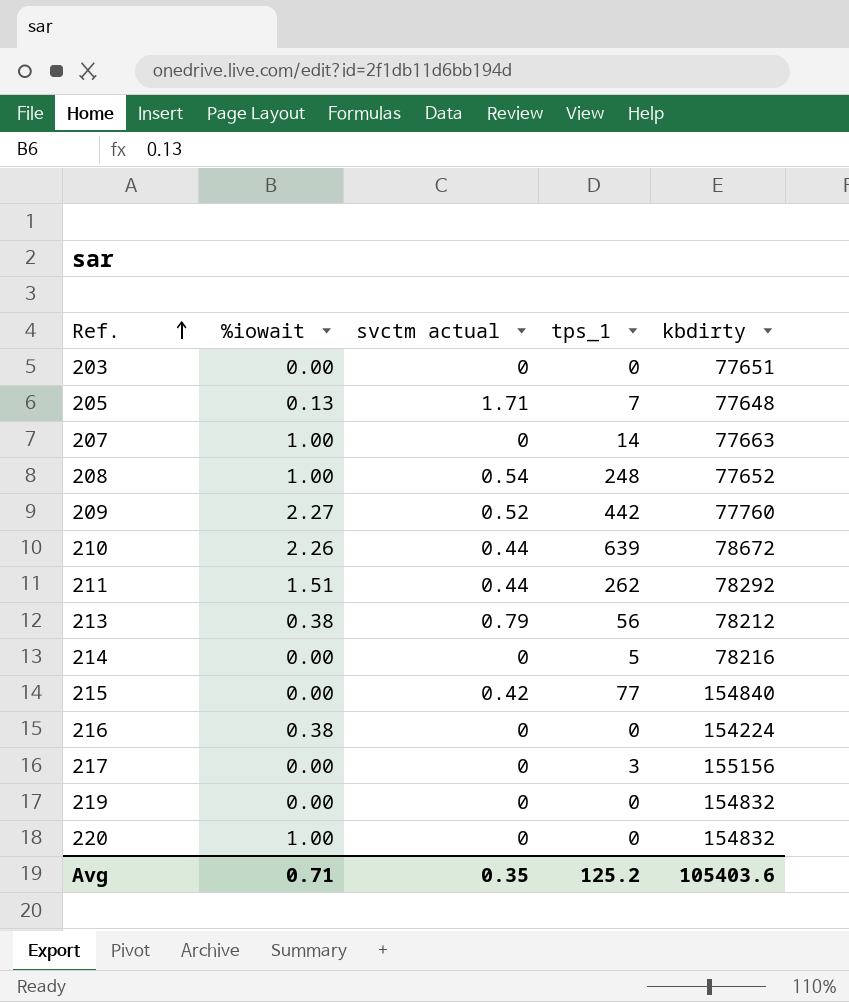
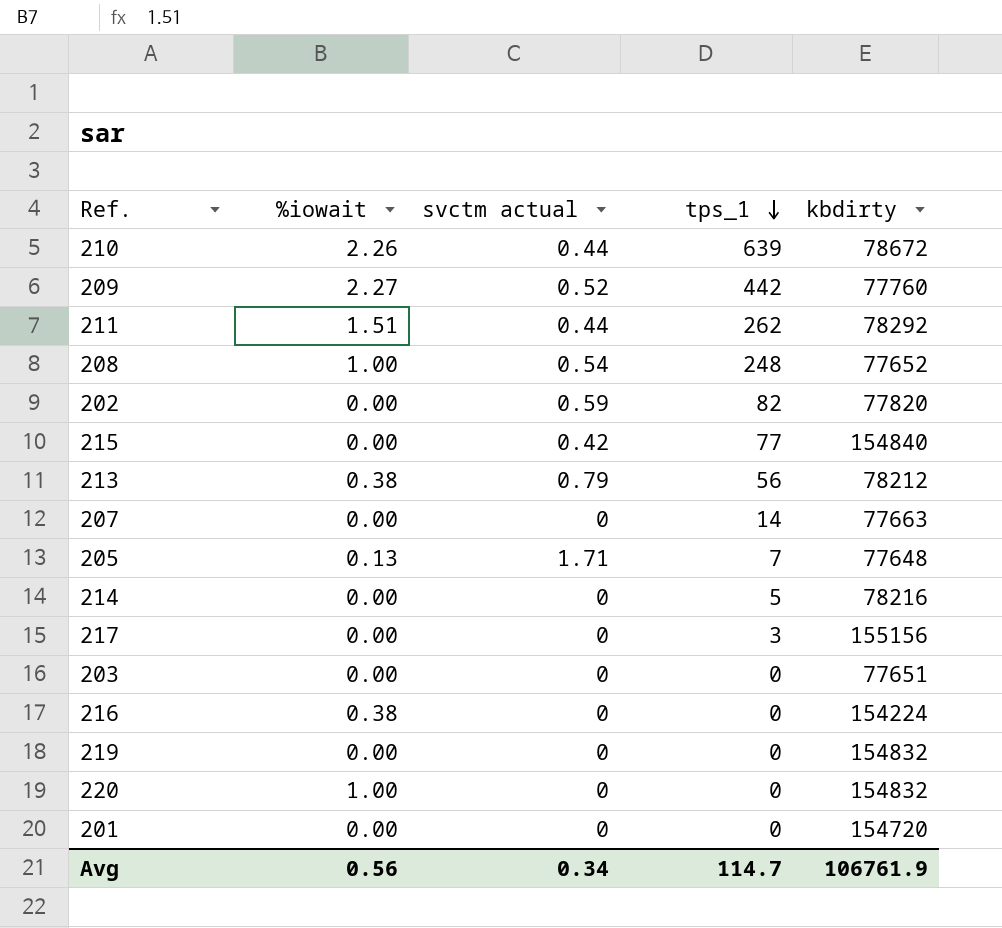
row order: Ref. ascending -> tps_1 descending
row 202: none -> 0.00 | 0.59 | 82 | 77820
207 | %iowait: 1.00 -> 0.00
row 201: none -> 0.00 | 0 | 0 | 154720
Avg | %iowait: 0.71 -> 0.56
Avg | svctm actual: 0.35 -> 0.34
Avg | tps_1: 125.2 -> 114.7
Avg | kbdirty: 105403.6 -> 106761.9

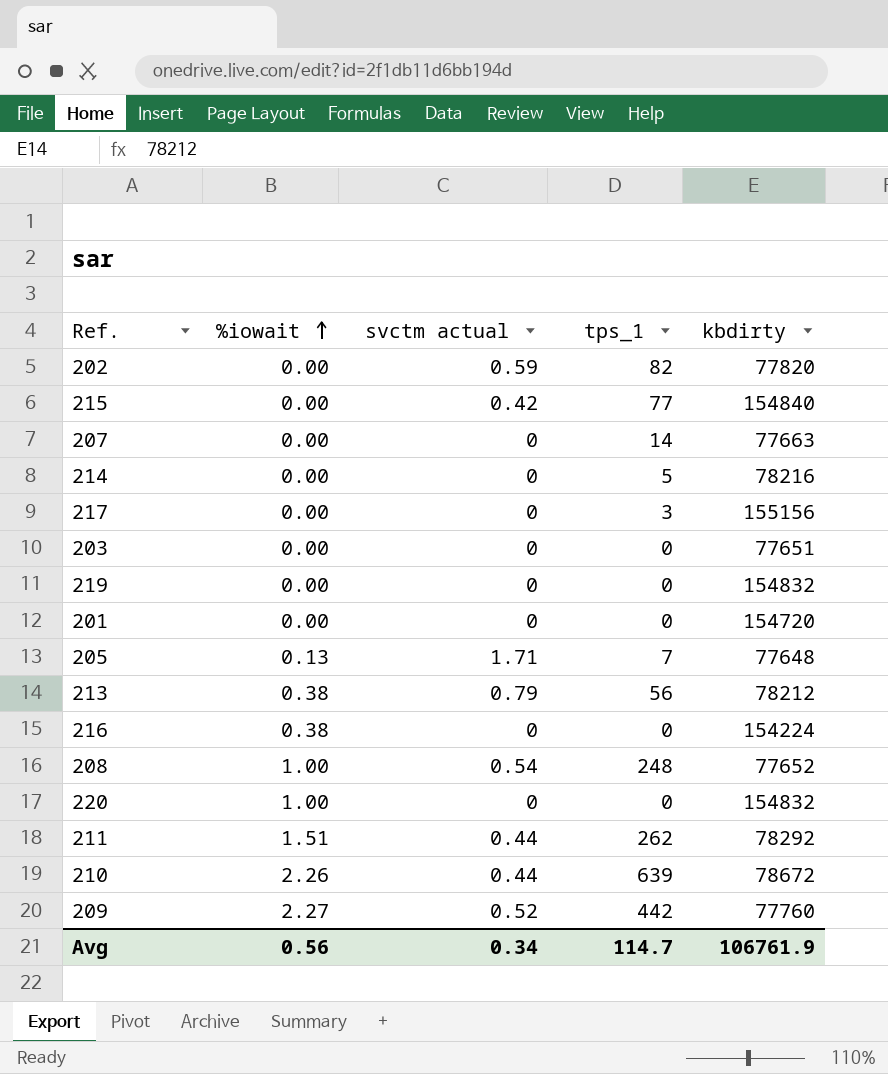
row order: tps_1 descending -> %iowait ascending

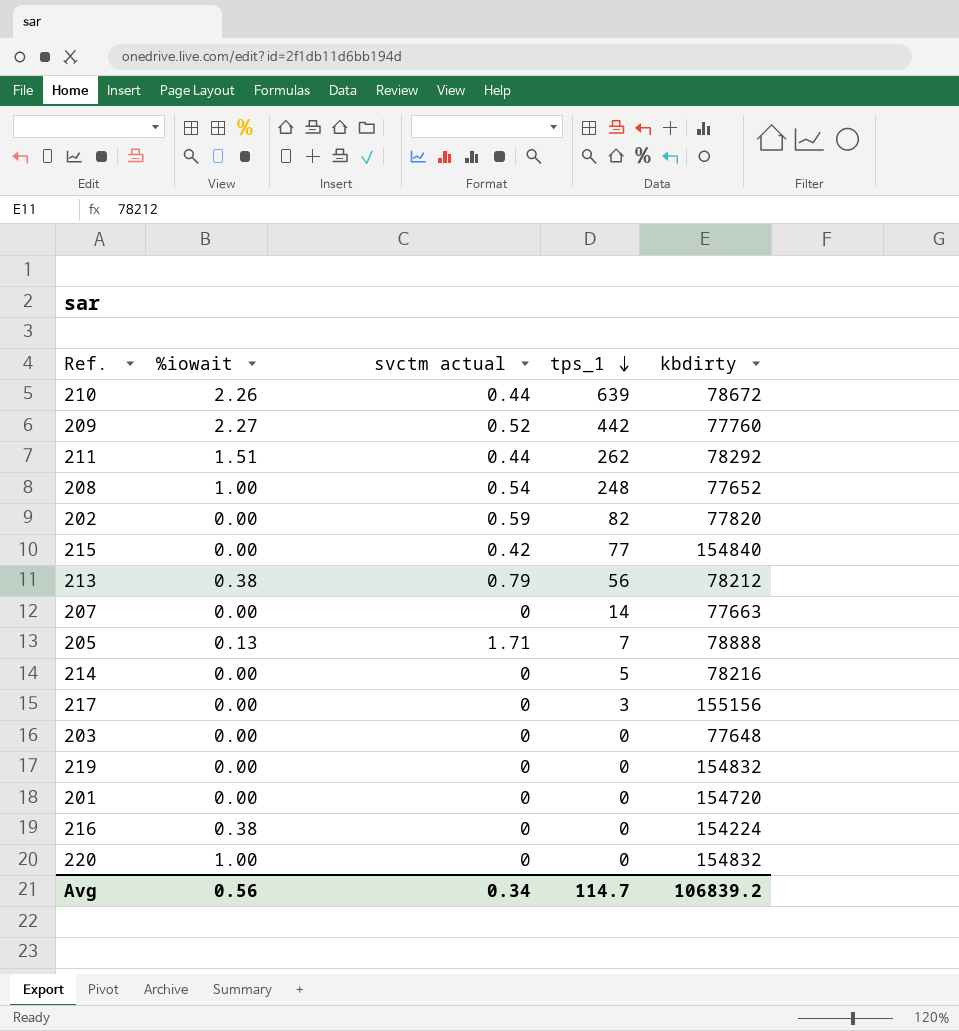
row order: %iowait ascending -> tps_1 descending
205 | kbdirty: 77648 -> 78888
203 | kbdirty: 77651 -> 77648
Avg | kbdirty: 106761.9 -> 106839.2

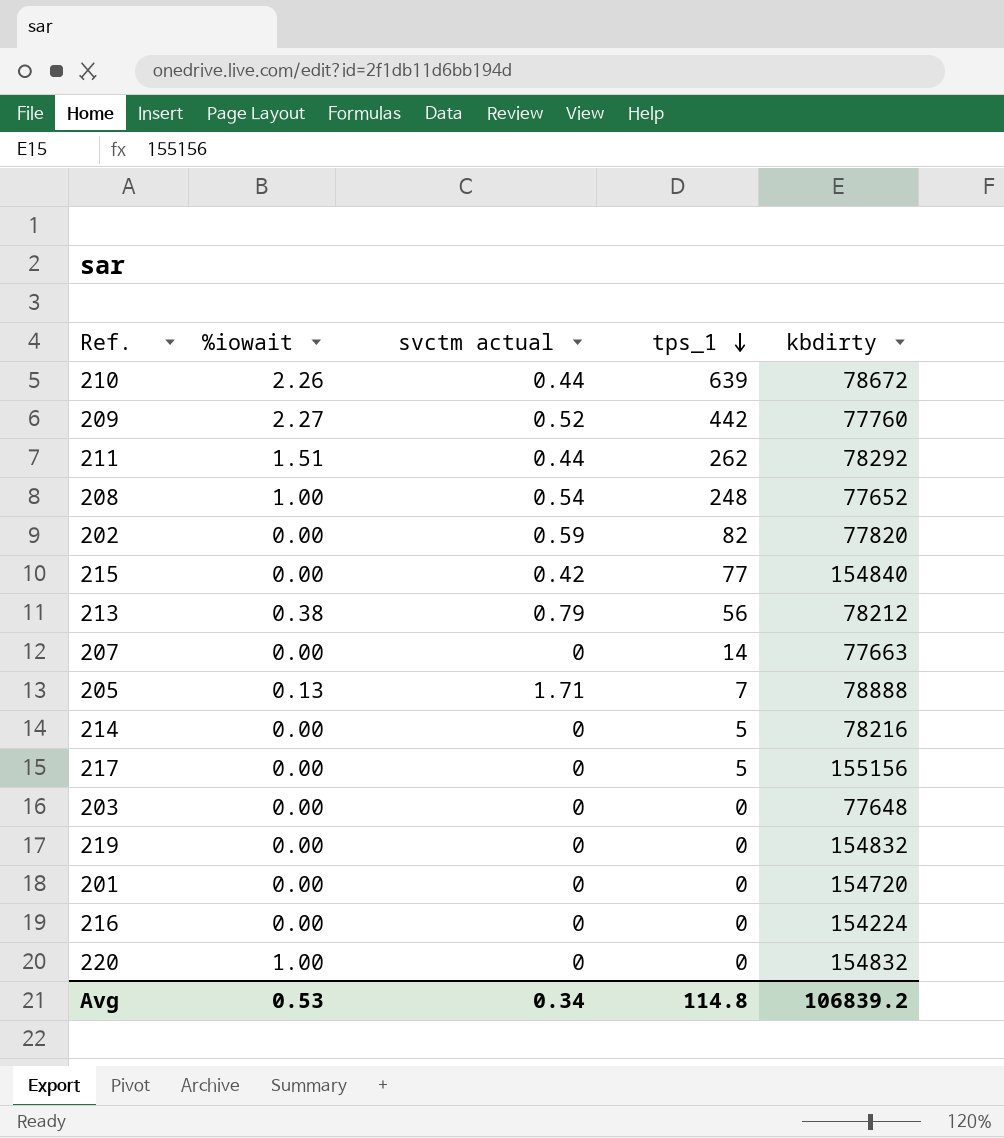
217 | tps_1: 3 -> 5
216 | %iowait: 0.38 -> 0.00
Avg | %iowait: 0.56 -> 0.53
Avg | tps_1: 114.7 -> 114.8

